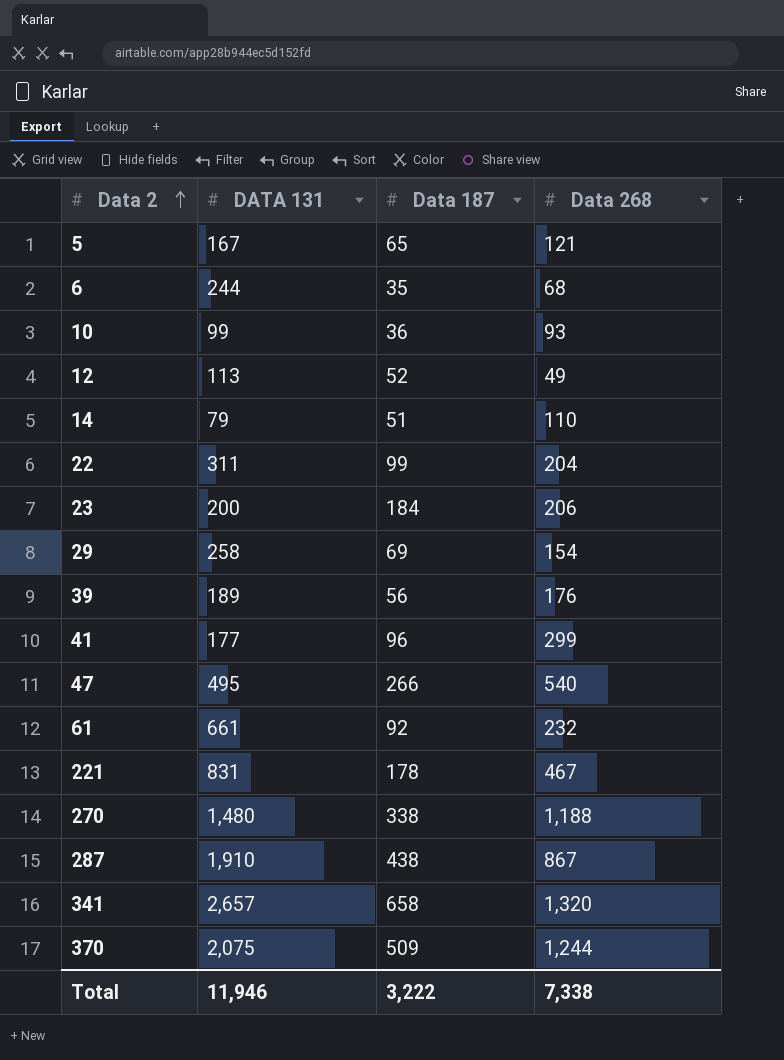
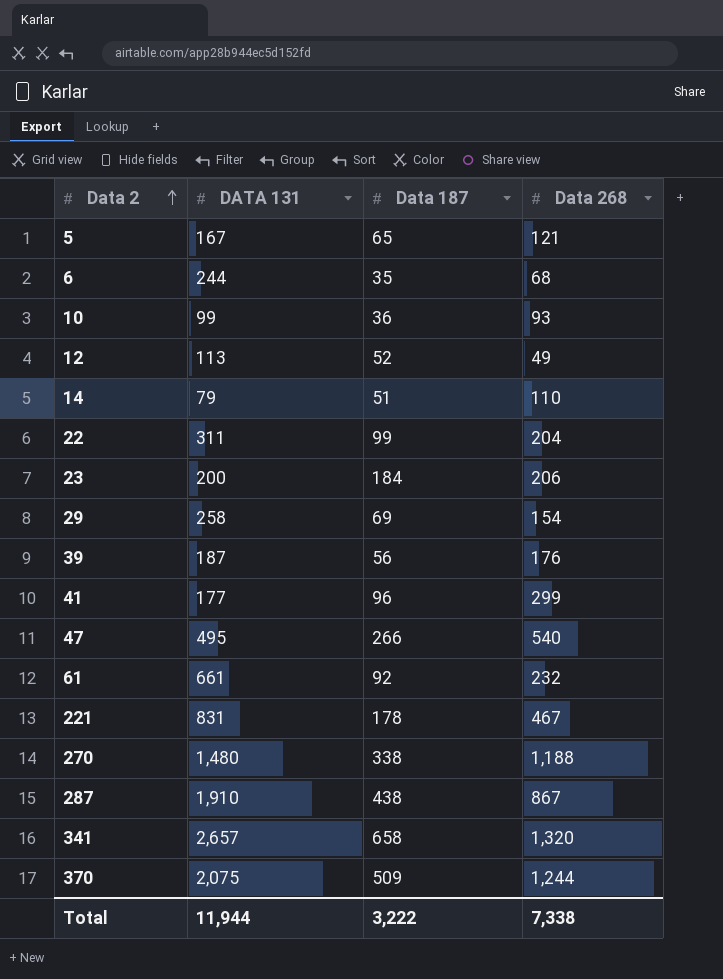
39 | DATA 131: 189 -> 187
Total | DATA 131: 11,946 -> 11,944

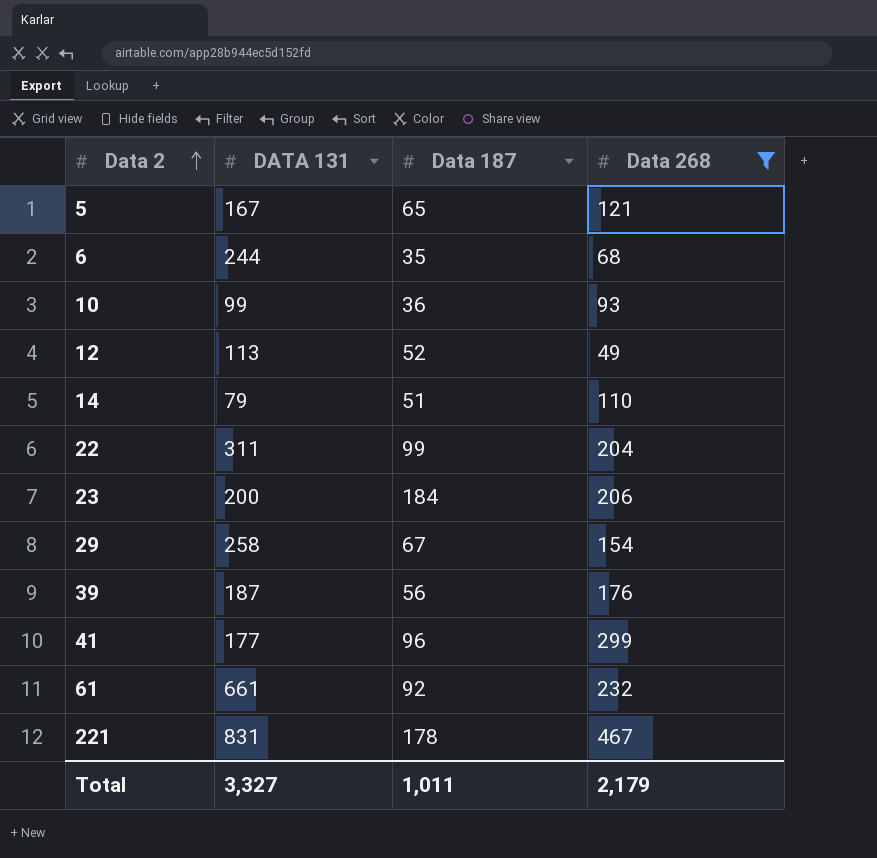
filter: none -> Data 268 <= 467
29 | Data 187: 69 -> 67
Total | DATA 131: 11,944 -> 3,327
Total | Data 187: 3,222 -> 1,011
Total | Data 268: 7,338 -> 2,179

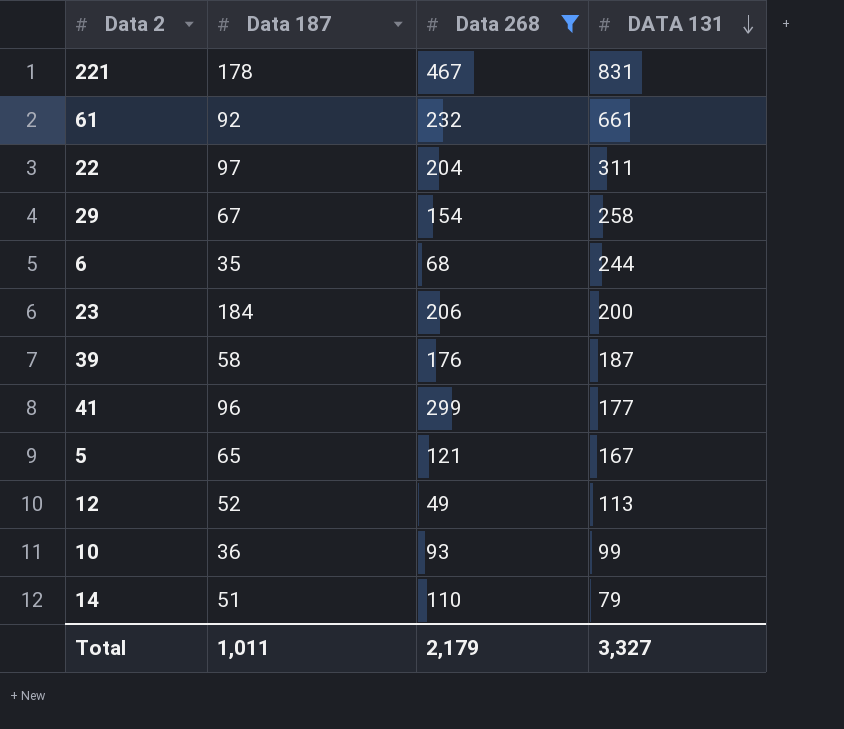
row order: Data 2 ascending -> DATA 131 descending
column DATA 131 | position: 2 -> 4
22 | Data 187: 99 -> 97
39 | Data 187: 56 -> 58

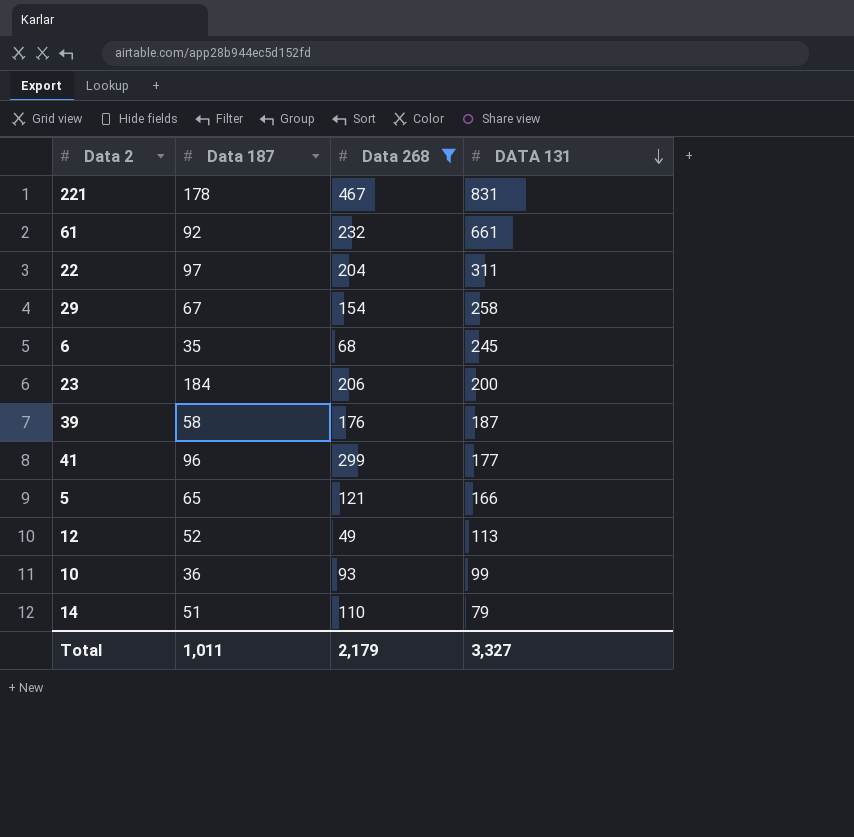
6 | DATA 131: 244 -> 245
5 | DATA 131: 167 -> 166

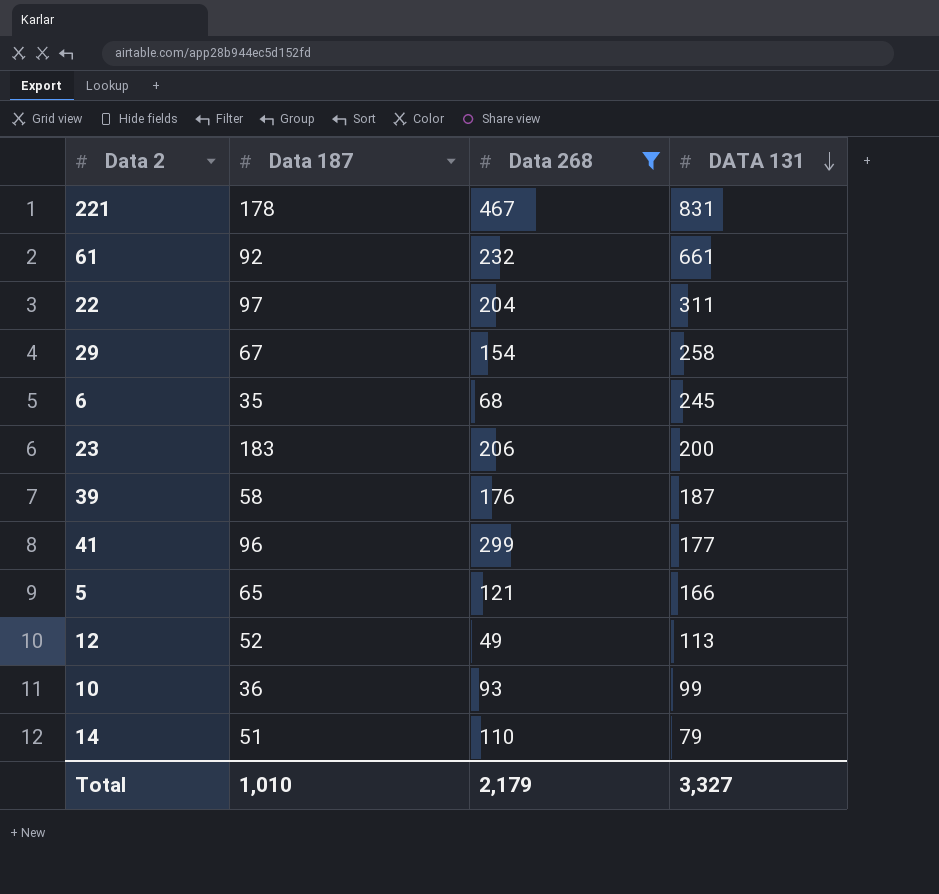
23 | Data 187: 184 -> 183
Total | Data 187: 1,011 -> 1,010

